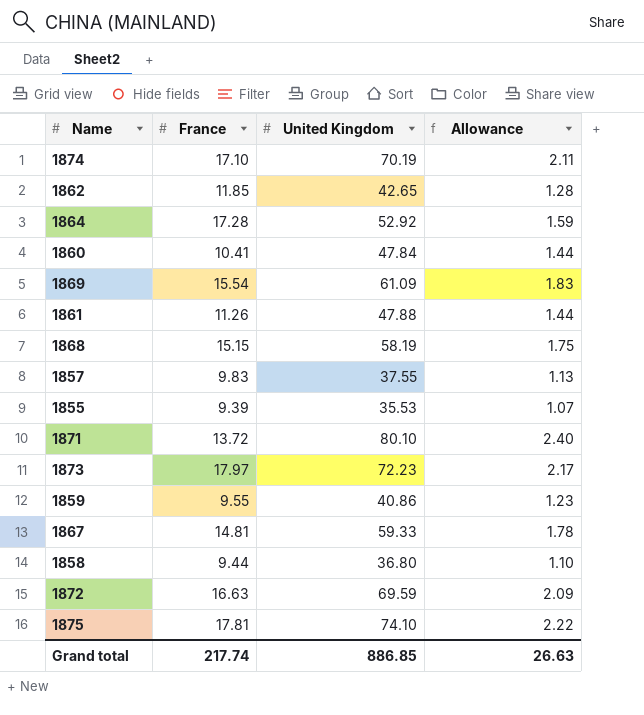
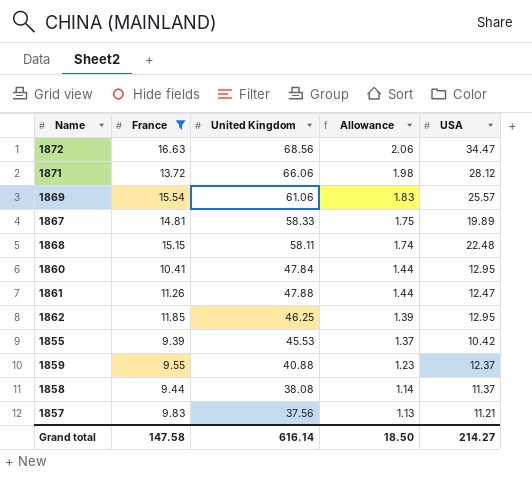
filter: none -> France <= 16.63
row order: none -> Allowance descending
column USA | position: none -> 5
1872 | United Kingdom: 69.59 -> 68.56
1872 | Allowance: 2.09 -> 2.06
1871 | United Kingdom: 80.10 -> 66.06
1871 | Allowance: 2.40 -> 1.98
1869 | United Kingdom: 61.09 -> 61.06
1867 | United Kingdom: 59.33 -> 58.33
1867 | Allowance: 1.78 -> 1.75
1868 | United Kingdom: 58.19 -> 58.11
1868 | Allowance: 1.75 -> 1.74
1862 | United Kingdom: 42.65 -> 46.25
1862 | Allowance: 1.28 -> 1.39
1855 | United Kingdom: 35.53 -> 45.53
1855 | Allowance: 1.07 -> 1.37
1859 | United Kingdom: 40.86 -> 40.88
1858 | United Kingdom: 36.80 -> 38.08
1858 | Allowance: 1.10 -> 1.14
1857 | United Kingdom: 37.55 -> 37.56
Grand total | France: 217.74 -> 147.58
Grand total | United Kingdom: 886.85 -> 616.14
Grand total | Allowance: 26.63 -> 18.50

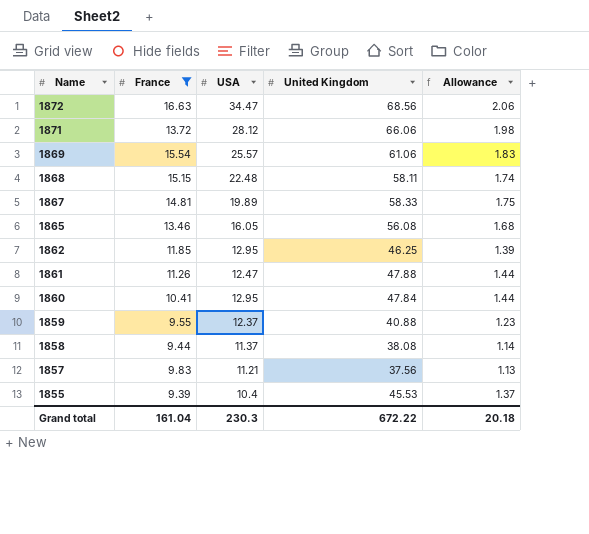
row order: Allowance descending -> Name descending
column USA | position: 5 -> 3
row 1865: none -> 13.46 | 16.05 | 56.08 | 1.68
1855 | USA: 10.42 -> 10.4
Grand total | France: 147.58 -> 161.04
Grand total | USA: 214.27 -> 230.3
Grand total | United Kingdom: 616.14 -> 672.22
Grand total | Allowance: 18.50 -> 20.18

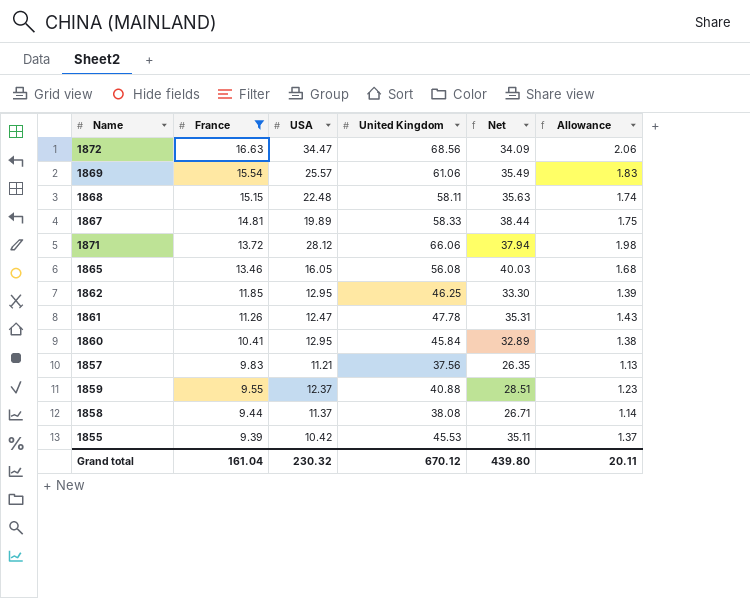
row order: Name descending -> France descending
column Net | formula: none -> [United Kingdom] - [USA]
1861 | United Kingdom: 47.88 -> 47.78
1861 | Allowance: 1.44 -> 1.43
1860 | United Kingdom: 47.84 -> 45.84
1860 | Allowance: 1.44 -> 1.38
1855 | USA: 10.4 -> 10.42
Grand total | USA: 230.3 -> 230.32
Grand total | United Kingdom: 672.22 -> 670.12
Grand total | Allowance: 20.18 -> 20.11

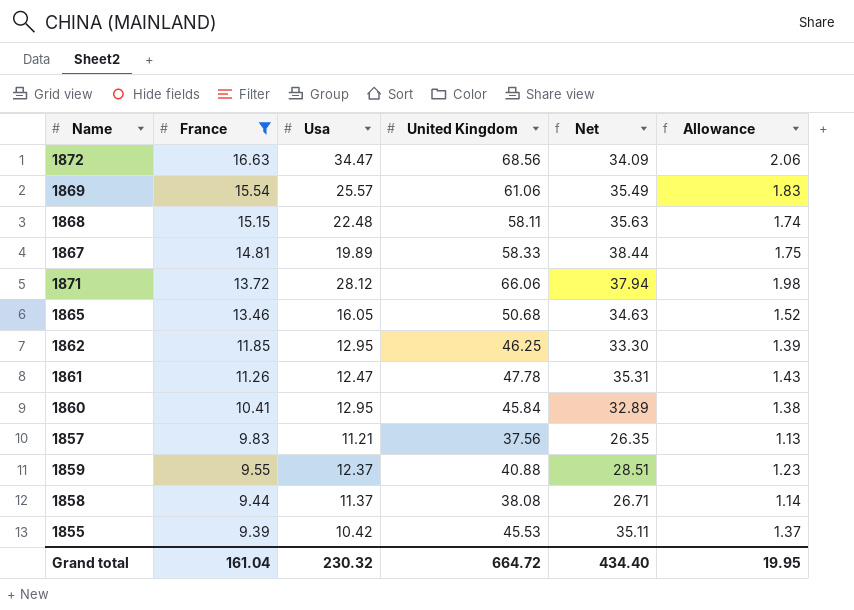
column name: USA -> Usa
1865 | United Kingdom: 56.08 -> 50.68
1865 | Net: 40.03 -> 34.63
1865 | Allowance: 1.68 -> 1.52
Grand total | United Kingdom: 670.12 -> 664.72
Grand total | Net: 439.80 -> 434.40
Grand total | Allowance: 20.11 -> 19.95

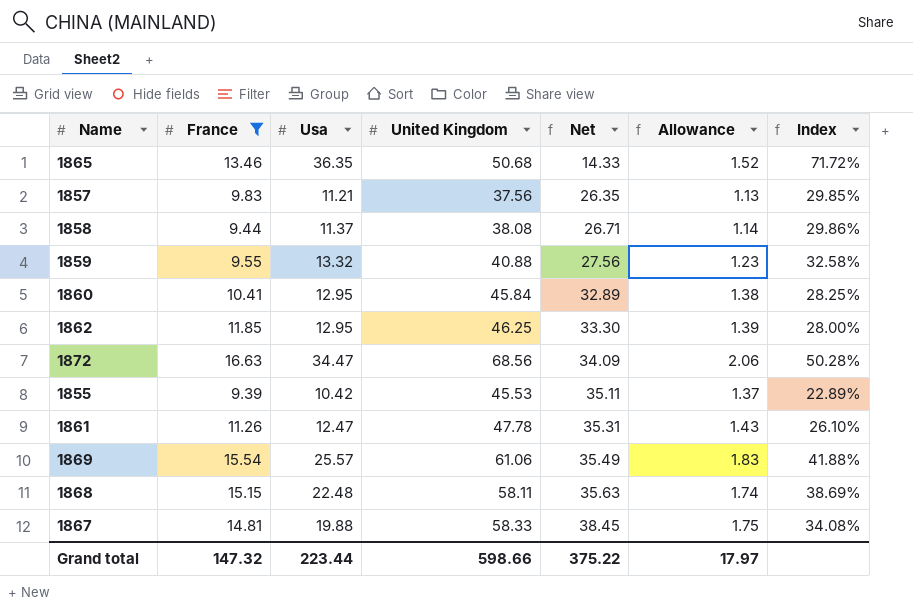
row order: France descending -> Net ascending
column Index | formula: none -> [Usa] / [United Kingdom]
row 1871: 13.72 | 28.12 | 66.06 | 37.94 | 1.98 -> none
1865 | Usa: 16.05 -> 36.35
1865 | Net: 34.63 -> 14.33
1859 | Usa: 12.37 -> 13.32
1859 | Net: 28.51 -> 27.56
1867 | Usa: 19.89 -> 19.88
1867 | Net: 38.44 -> 38.45
Grand total | France: 161.04 -> 147.32
Grand total | Usa: 230.32 -> 223.44
Grand total | United Kingdom: 664.72 -> 598.66
Grand total | Net: 434.40 -> 375.22
Grand total | Allowance: 19.95 -> 17.97

